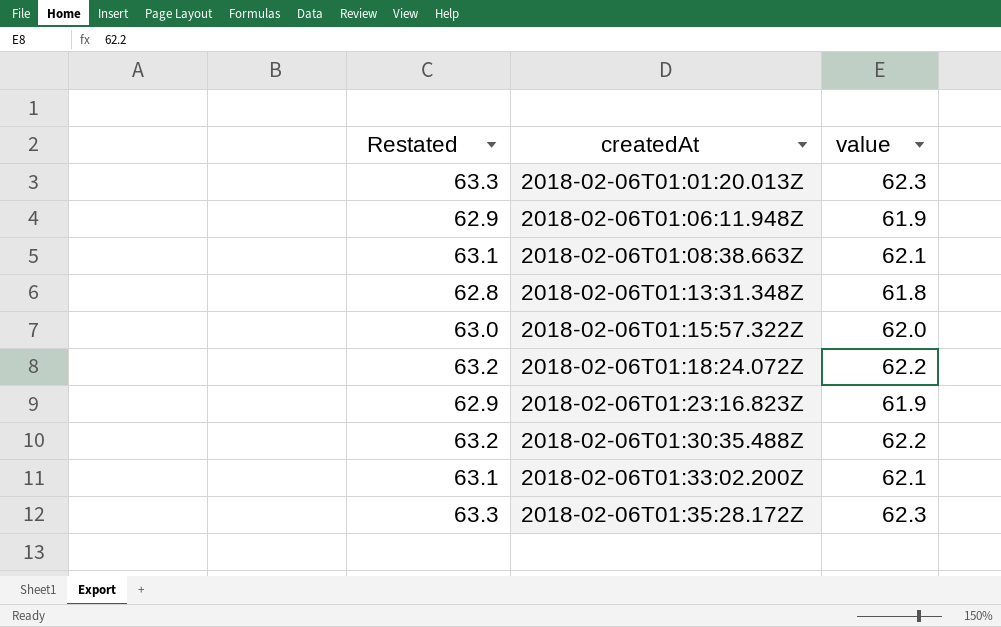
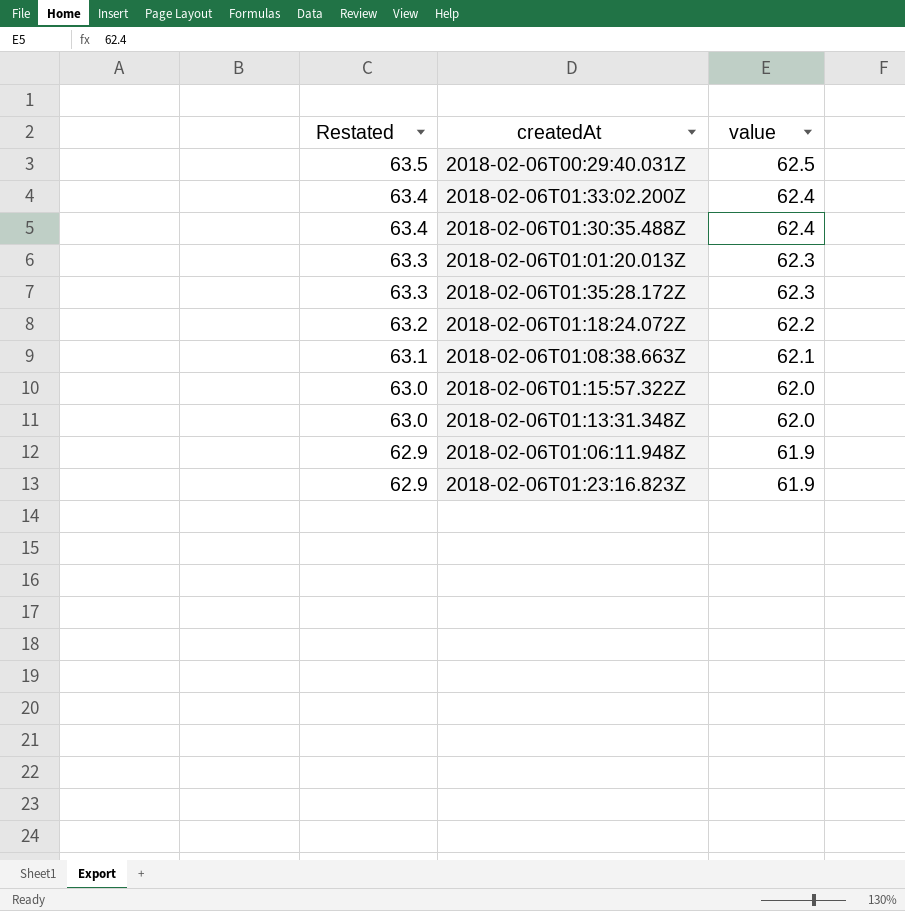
row order: createdAt ascending -> Restated descending
row 2018-02-06T00:29:40.031Z: none -> 63.5 | 62.5
2018-02-06T01:33:02.200Z | Restated: 63.1 -> 63.4
2018-02-06T01:33:02.200Z | value: 62.1 -> 62.4
2018-02-06T01:30:35.488Z | Restated: 63.2 -> 63.4
2018-02-06T01:30:35.488Z | value: 62.2 -> 62.4
2018-02-06T01:13:31.348Z | Restated: 62.8 -> 63.0
2018-02-06T01:13:31.348Z | value: 61.8 -> 62.0

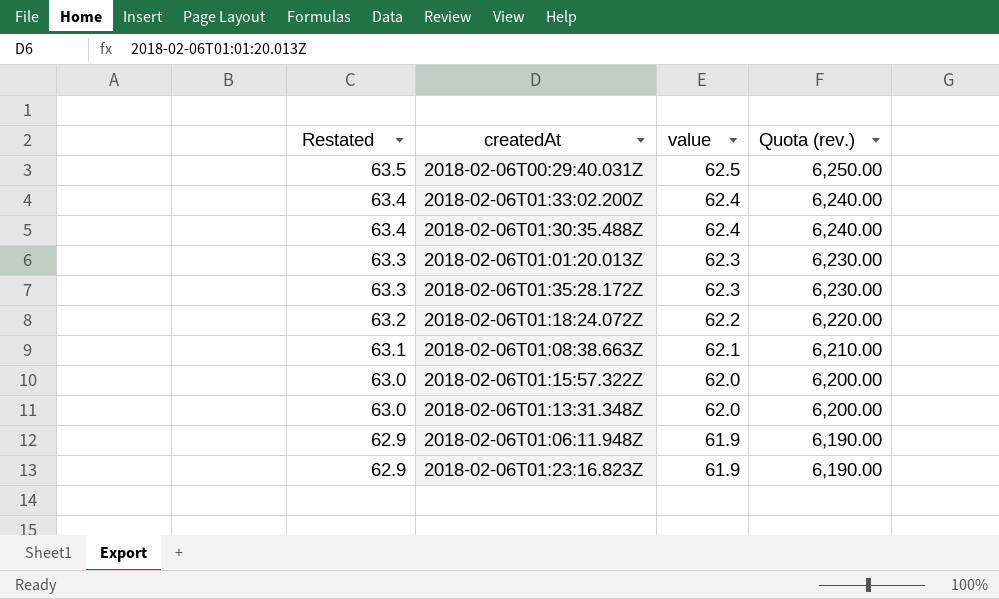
column Quota (rev.) | formula: none -> [value] * 100

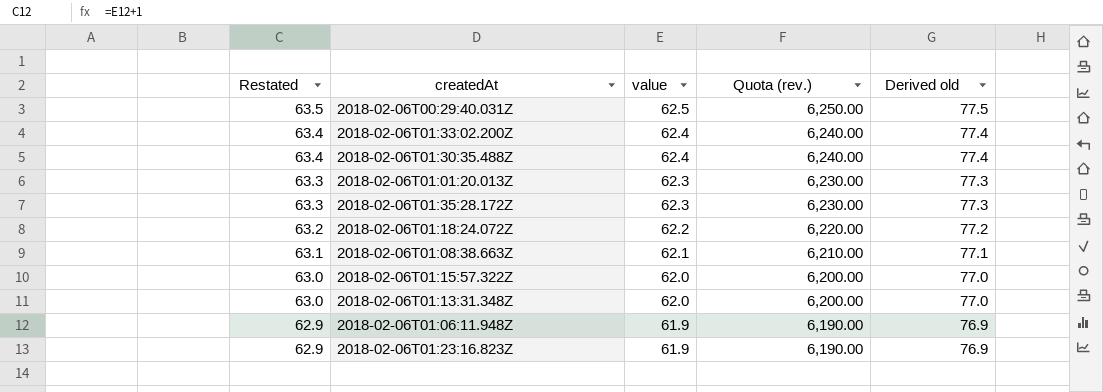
column Derived old | formula: none -> [value] + 15

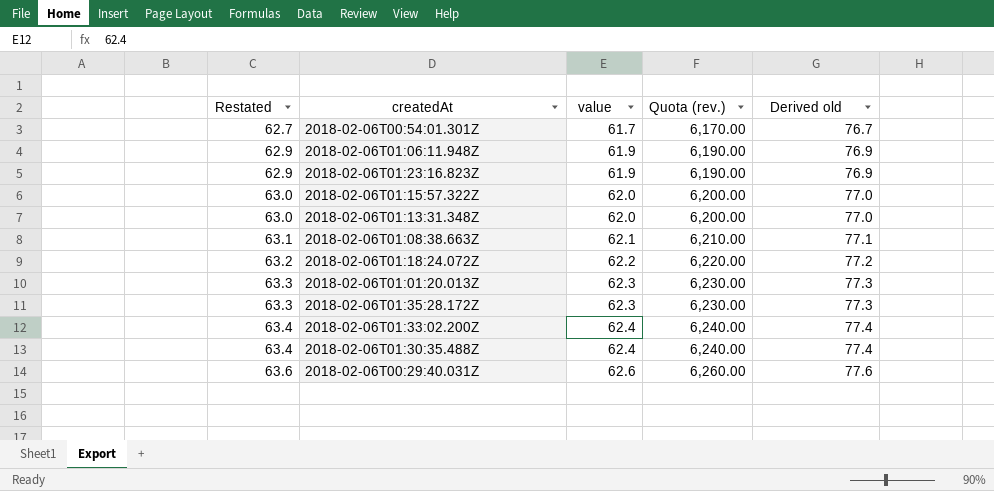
row order: Restated descending -> Restated ascending
row 2018-02-06T00:54:01.301Z: none -> 62.7 | 61.7 | 6,170.00 | 76.7
2018-02-06T00:29:40.031Z | Restated: 63.5 -> 63.6
2018-02-06T00:29:40.031Z | value: 62.5 -> 62.6
2018-02-06T00:29:40.031Z | Quota (rev.): 6,250.00 -> 6,260.00
2018-02-06T00:29:40.031Z | Derived old: 77.5 -> 77.6

